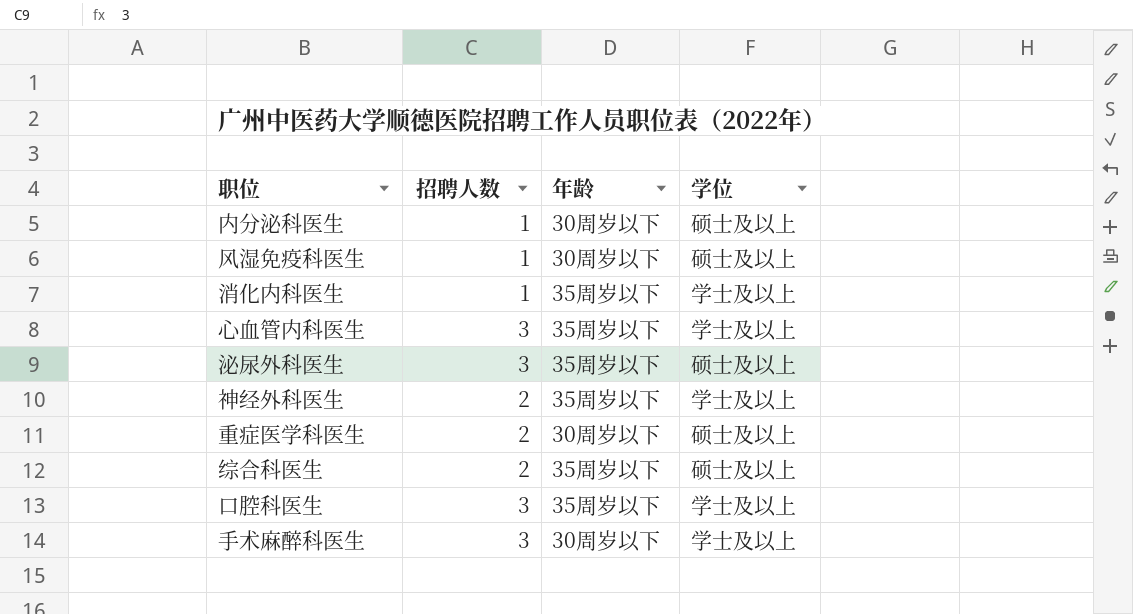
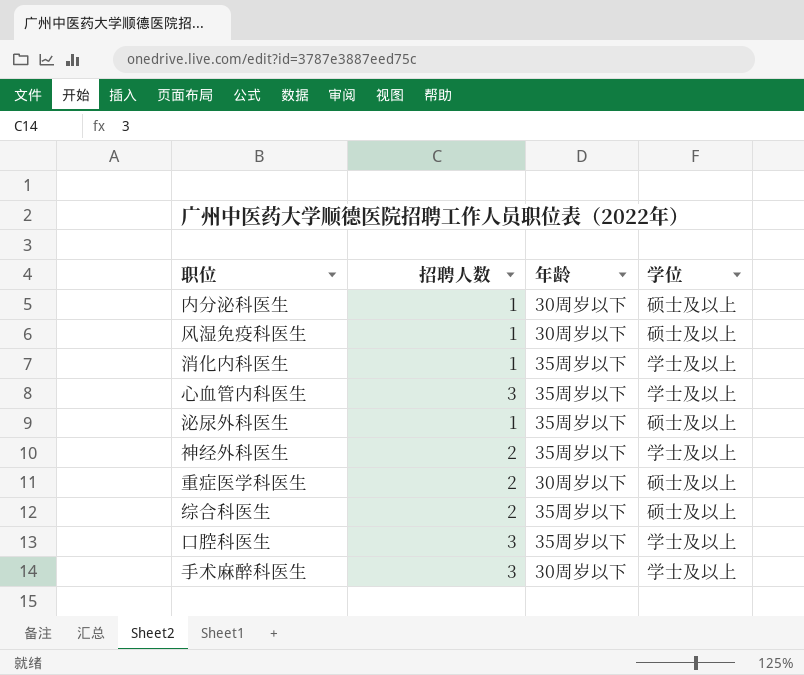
泌尿外科医生 | 招聘人数: 3 -> 1

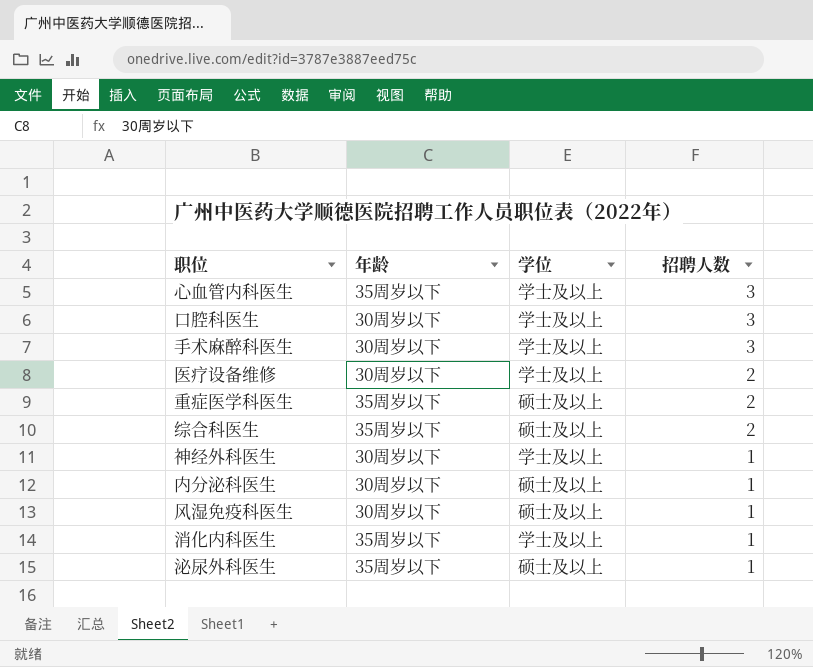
row order: none -> 招聘人数 descending
column 招聘人数 | position: 2 -> 4
口腔科医生 | 年龄: 35周岁以下 -> 30周岁以下
row 医疗设备维修: none -> 30周岁以下 | 学士及以上 | 2
重症医学科医生 | 年龄: 30周岁以下 -> 35周岁以下
神经外科医生 | 年龄: 35周岁以下 -> 30周岁以下
神经外科医生 | 招聘人数: 2 -> 1

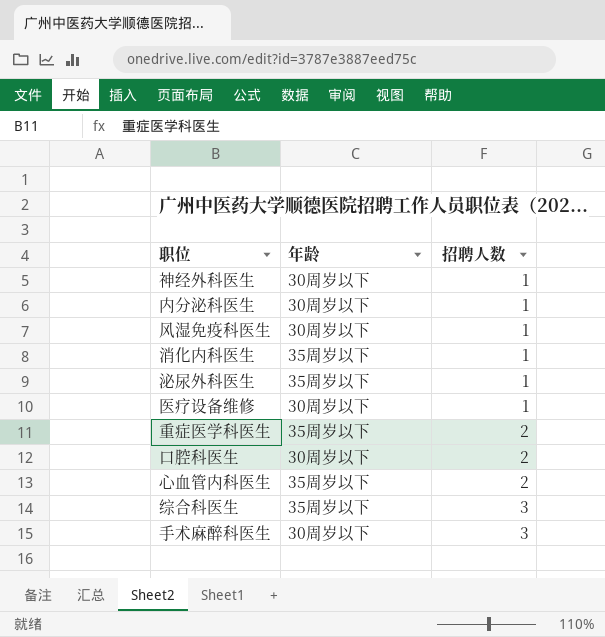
row order: 招聘人数 descending -> 招聘人数 ascending
column 学位 | position: 3 -> none
医疗设备维修 | 招聘人数: 2 -> 1
口腔科医生 | 招聘人数: 3 -> 2
心血管内科医生 | 招聘人数: 3 -> 2
综合科医生 | 招聘人数: 2 -> 3

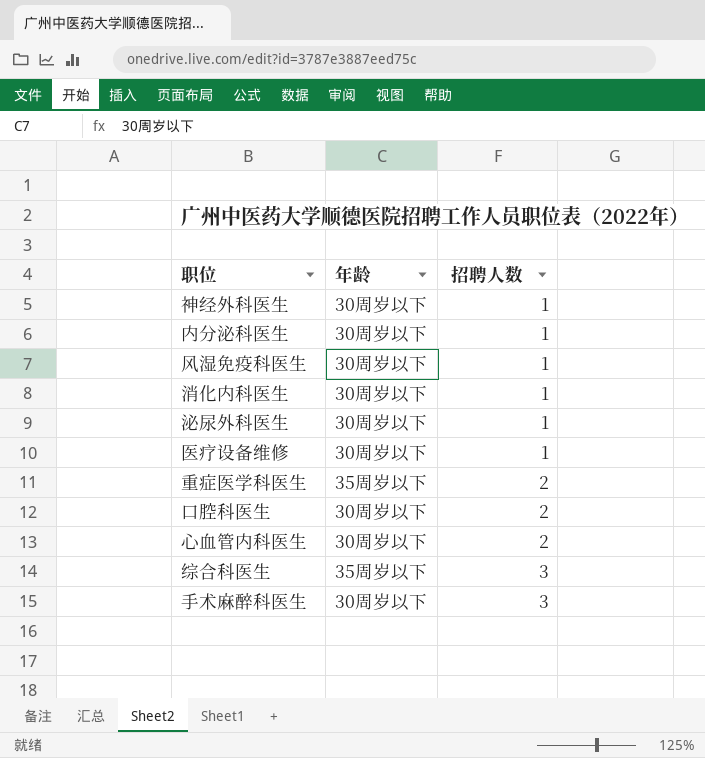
消化内科医生 | 年龄: 35周岁以下 -> 30周岁以下
泌尿外科医生 | 年龄: 35周岁以下 -> 30周岁以下
心血管内科医生 | 年龄: 35周岁以下 -> 30周岁以下

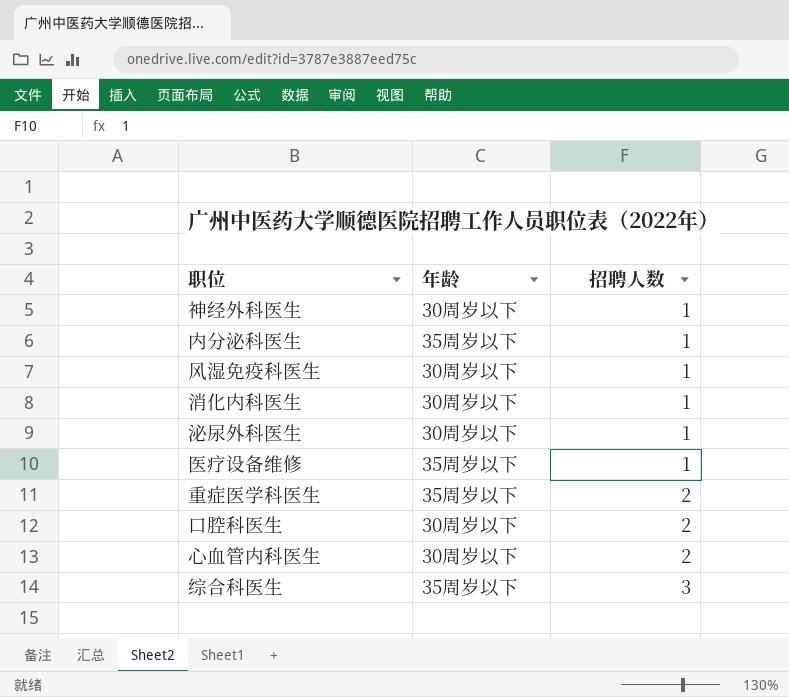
row 手术麻醉科医生: 30周岁以下 | 3 -> none
内分泌科医生 | 年龄: 30周岁以下 -> 35周岁以下
医疗设备维修 | 年龄: 30周岁以下 -> 35周岁以下

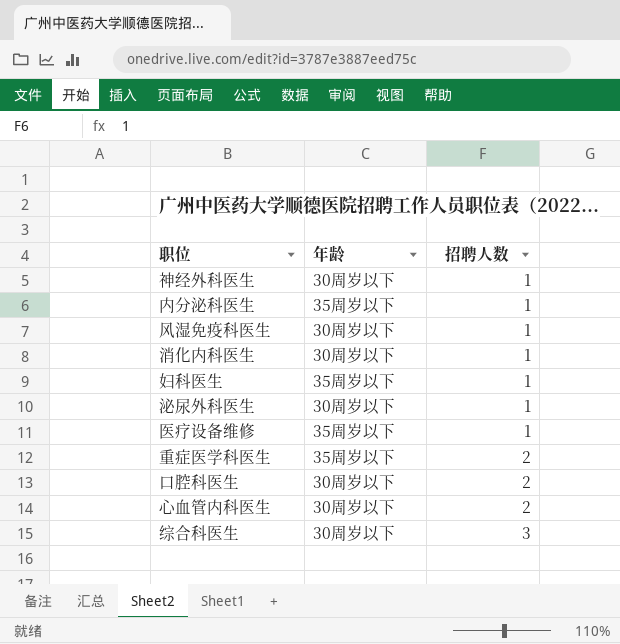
row 妇科医生: none -> 35周岁以下 | 1
综合科医生 | 年龄: 35周岁以下 -> 30周岁以下

